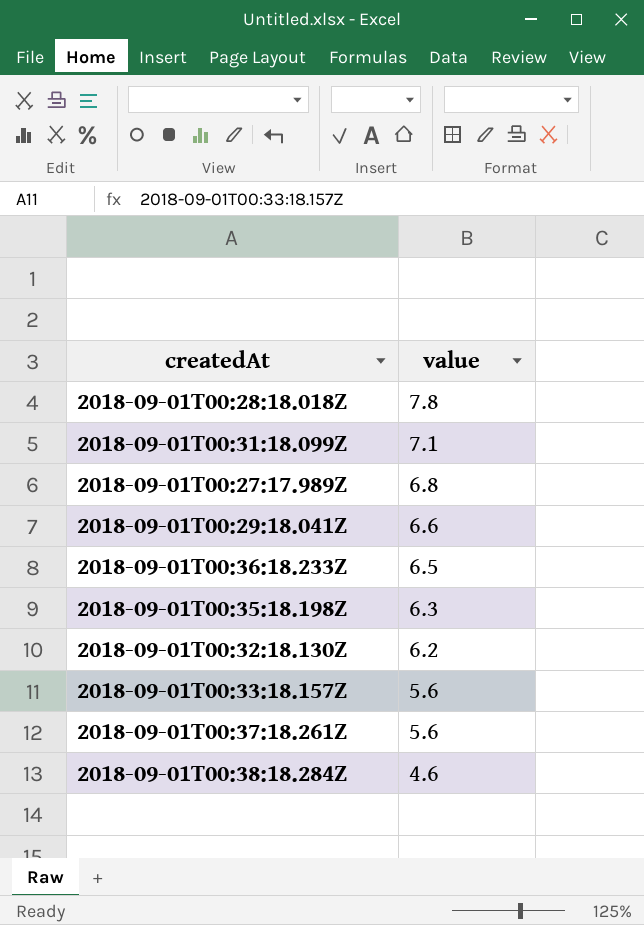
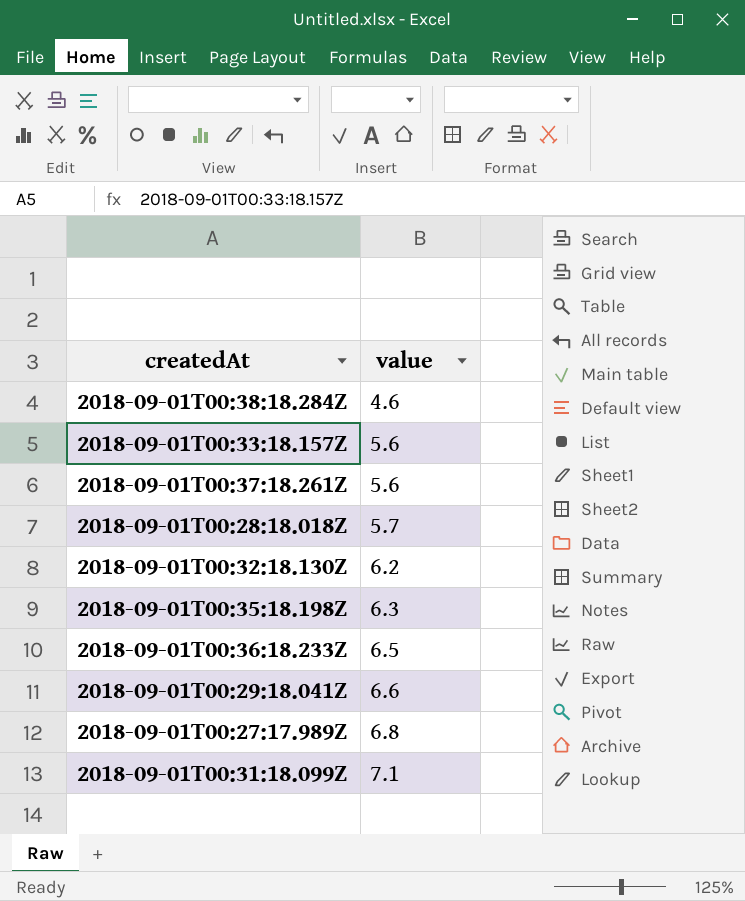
row order: value descending -> value ascending
2018-09-01T00:28:18.018Z | value: 7.8 -> 5.7

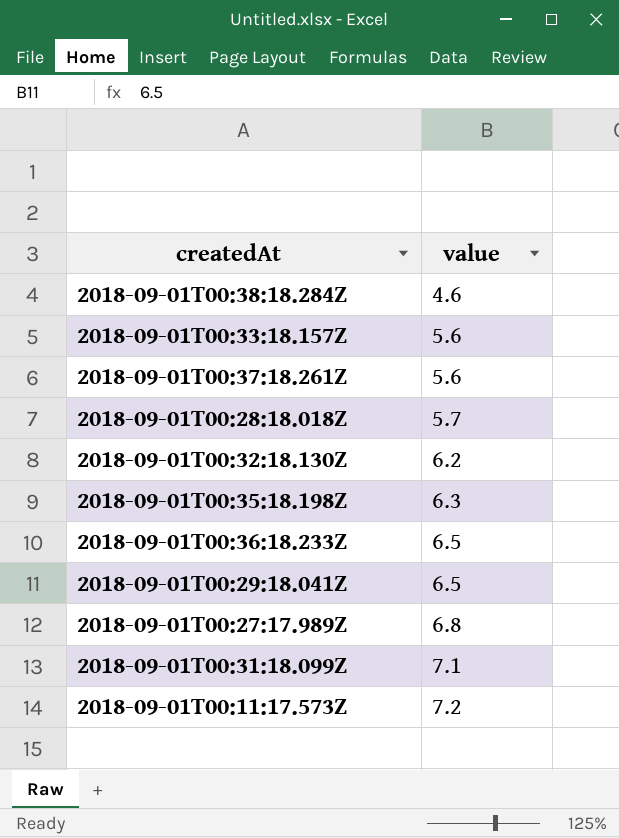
2018-09-01T00:29:18.041Z | value: 6.6 -> 6.5
row 2018-09-01T00:11:17.573Z: none -> 7.2

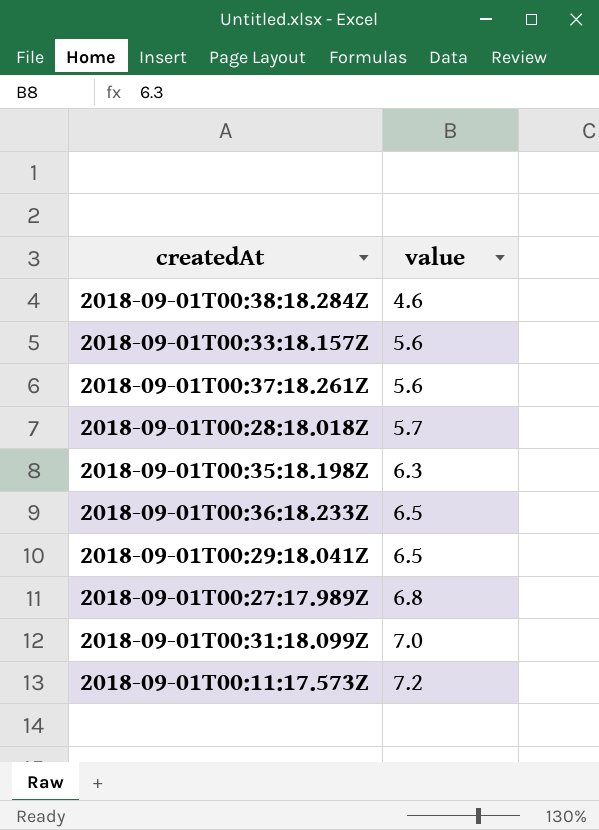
row 2018-09-01T00:32:18.130Z: 6.2 -> none
2018-09-01T00:31:18.099Z | value: 7.1 -> 7.0

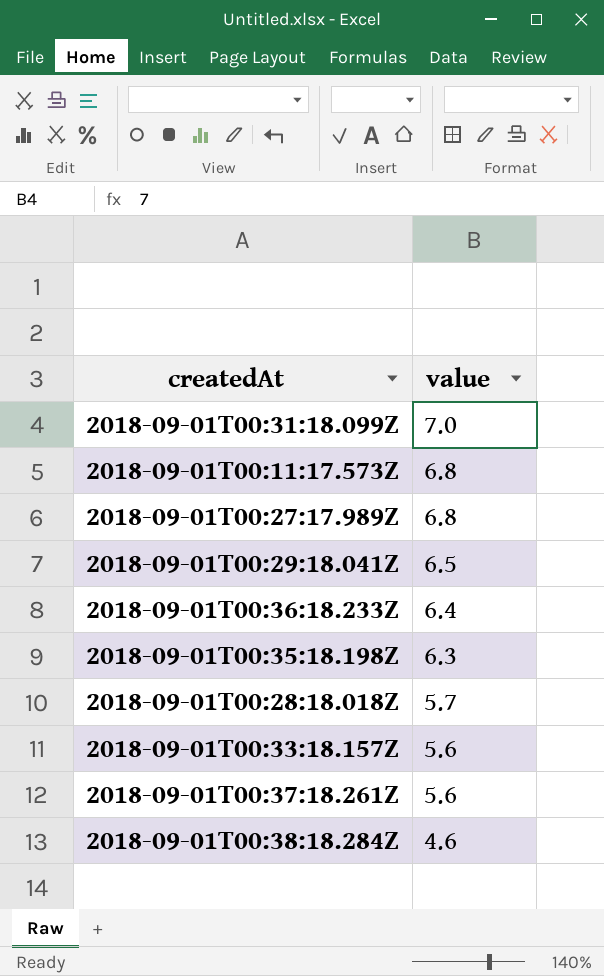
row order: value ascending -> value descending
2018-09-01T00:11:17.573Z | value: 7.2 -> 6.8
2018-09-01T00:36:18.233Z | value: 6.5 -> 6.4

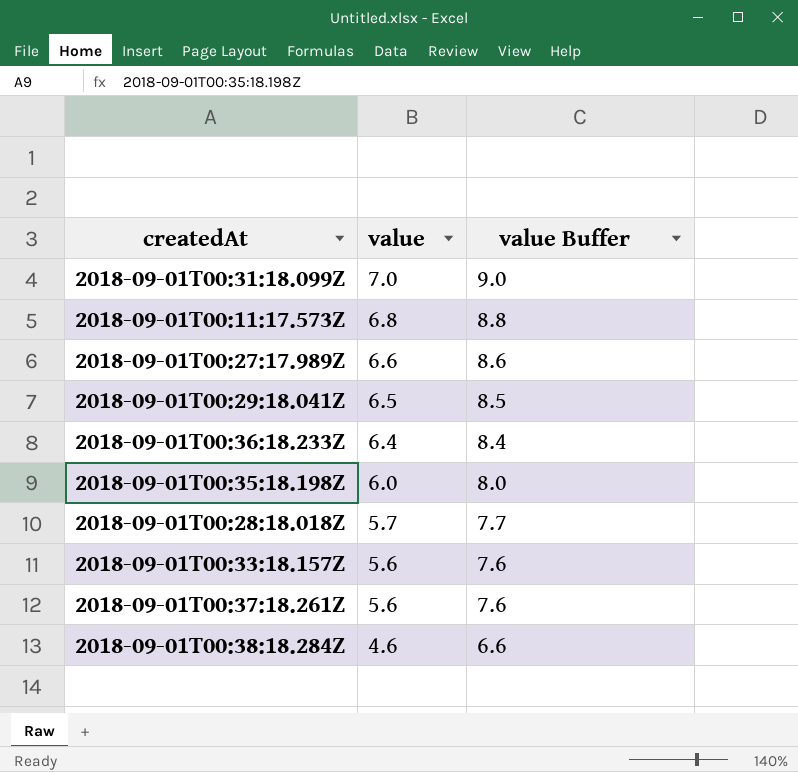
column value Buffer | formula: none -> [value] + 2
2018-09-01T00:27:17.989Z | value: 6.8 -> 6.6
2018-09-01T00:35:18.198Z | value: 6.3 -> 6.0

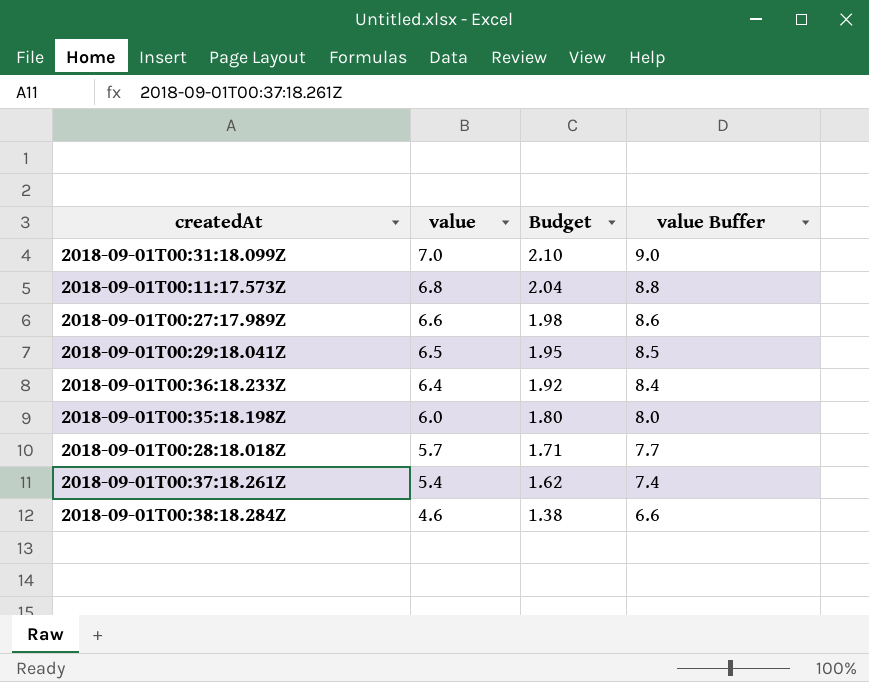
column Budget | formula: none -> [value] * 0.3
row 2018-09-01T00:33:18.157Z: 5.6 | 7.6 -> none
2018-09-01T00:37:18.261Z | value: 5.6 -> 5.4
2018-09-01T00:37:18.261Z | value Buffer: 7.6 -> 7.4

